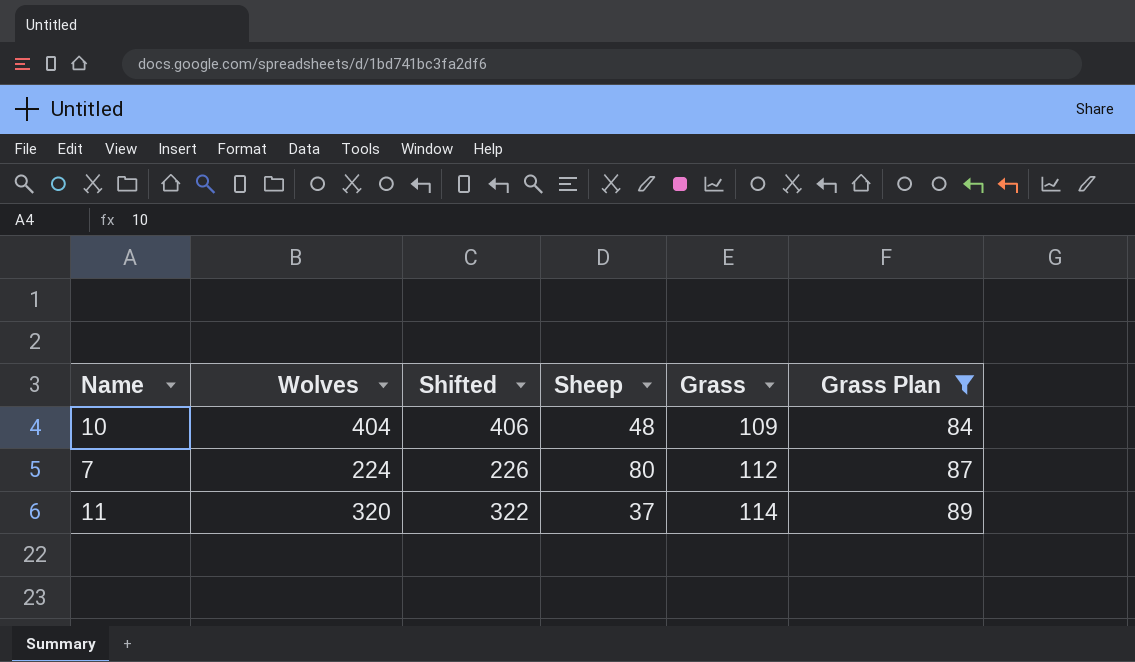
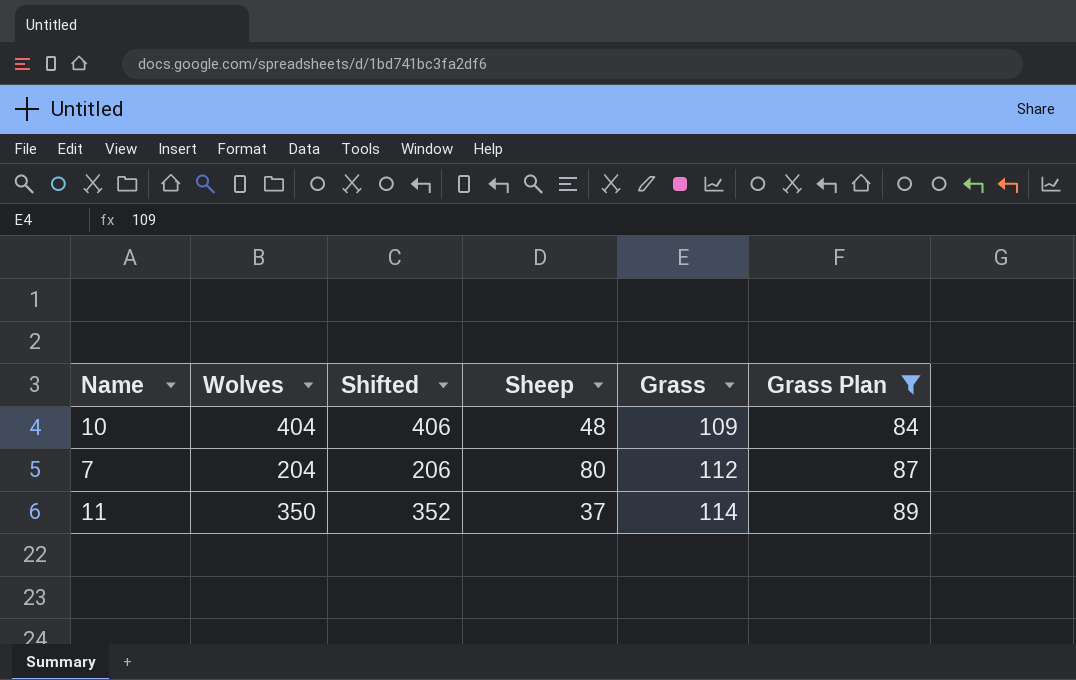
7 | Wolves: 224 -> 204
7 | Shifted: 226 -> 206
11 | Wolves: 320 -> 350
11 | Shifted: 322 -> 352

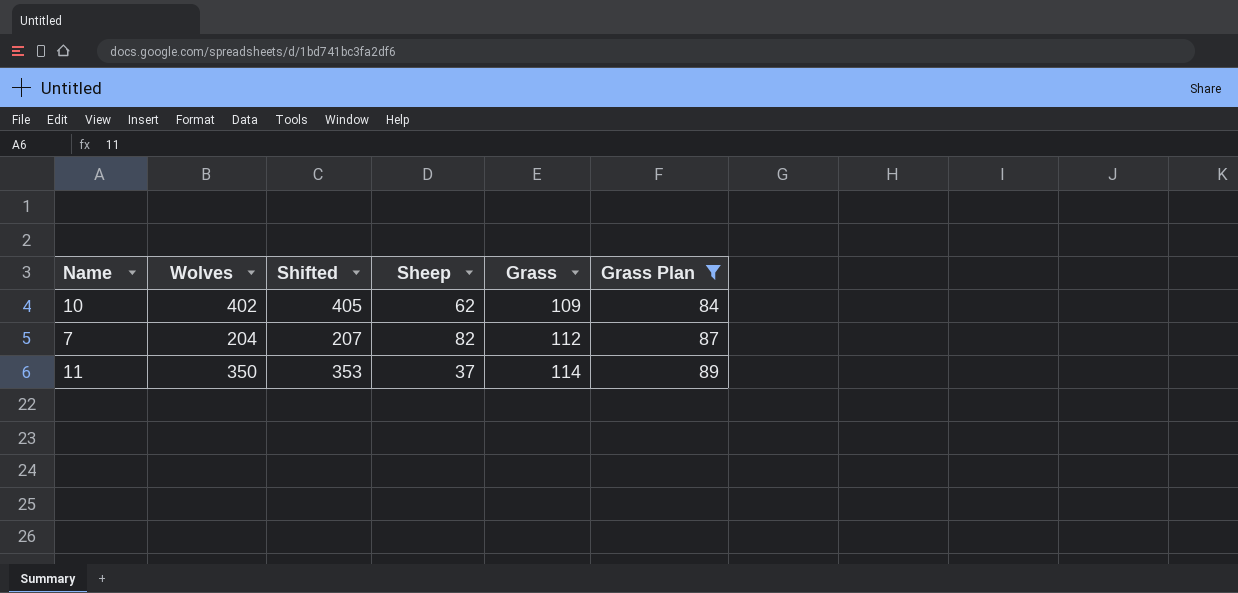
column Shifted | formula: [Wolves] + 2 -> [Wolves] + 3
10 | Wolves: 404 -> 402
10 | Sheep: 48 -> 62
7 | Sheep: 80 -> 82

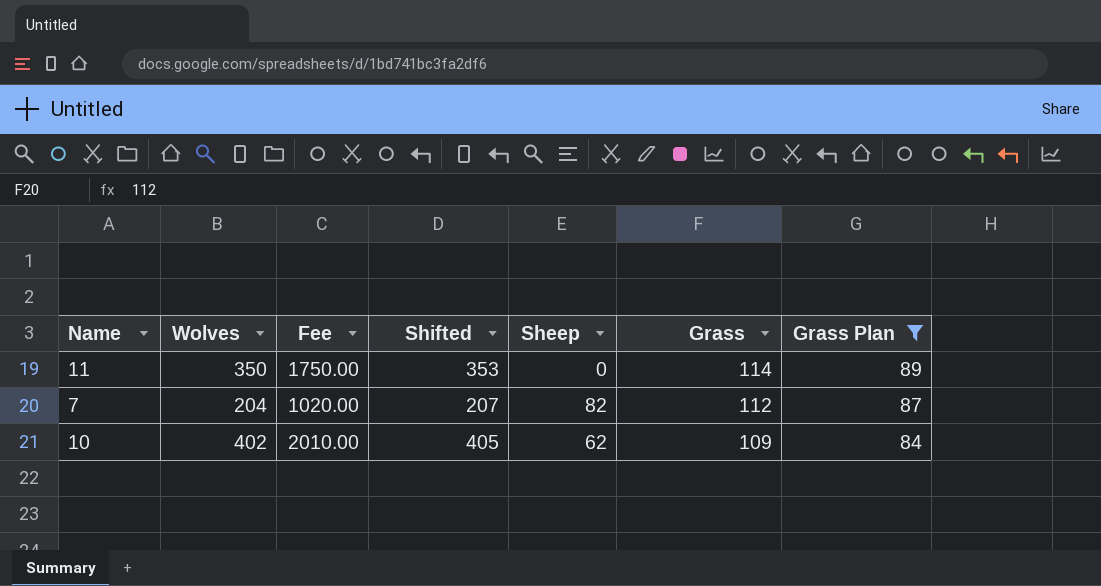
row order: Grass ascending -> Grass descending
column Fee | formula: none -> [Wolves] * 5
11 | Sheep: 37 -> 0

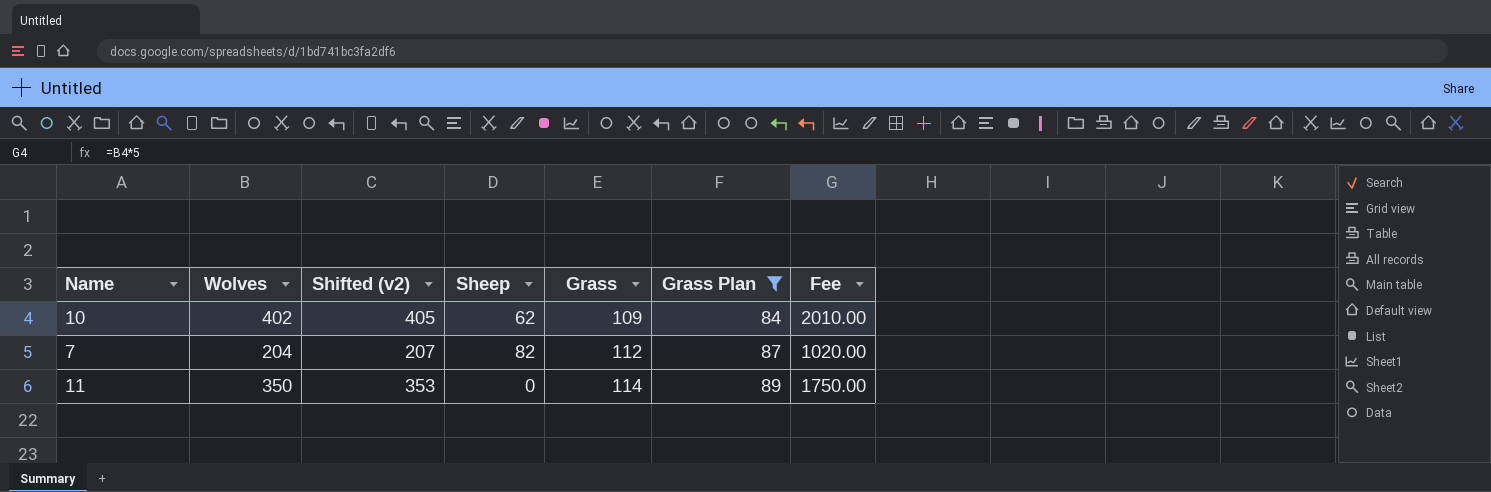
row order: Grass descending -> Grass ascending
column name: Shifted -> Shifted (v2)
column Fee | position: 3 -> 7

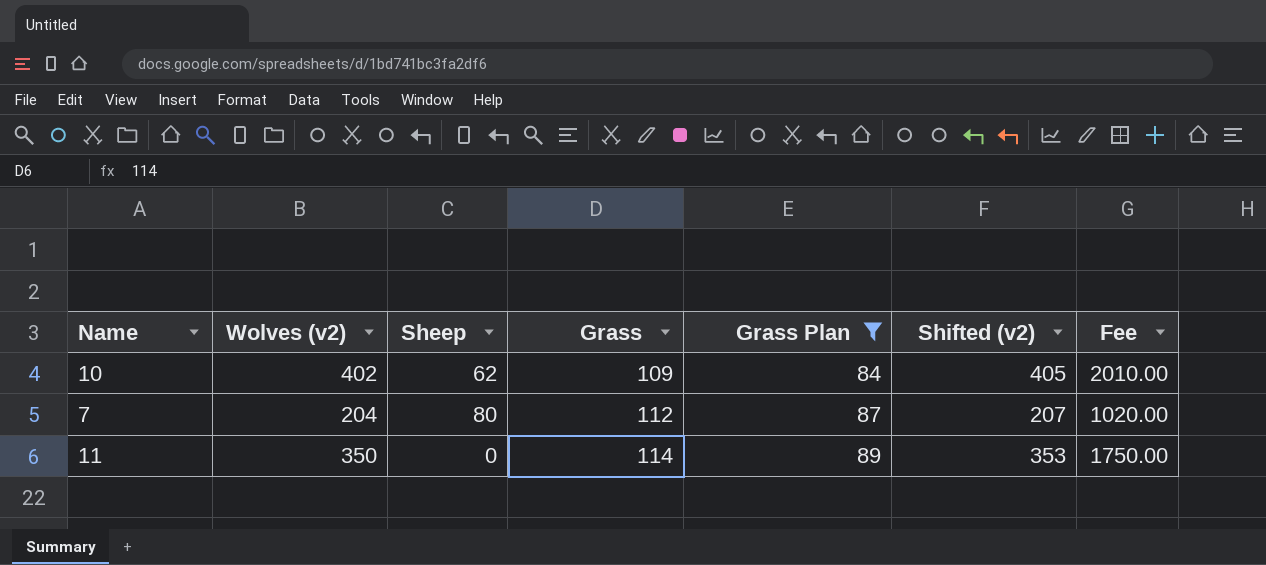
column name: Wolves -> Wolves (v2)
column Shifted (v2) | position: 3 -> 6
7 | Sheep: 82 -> 80

